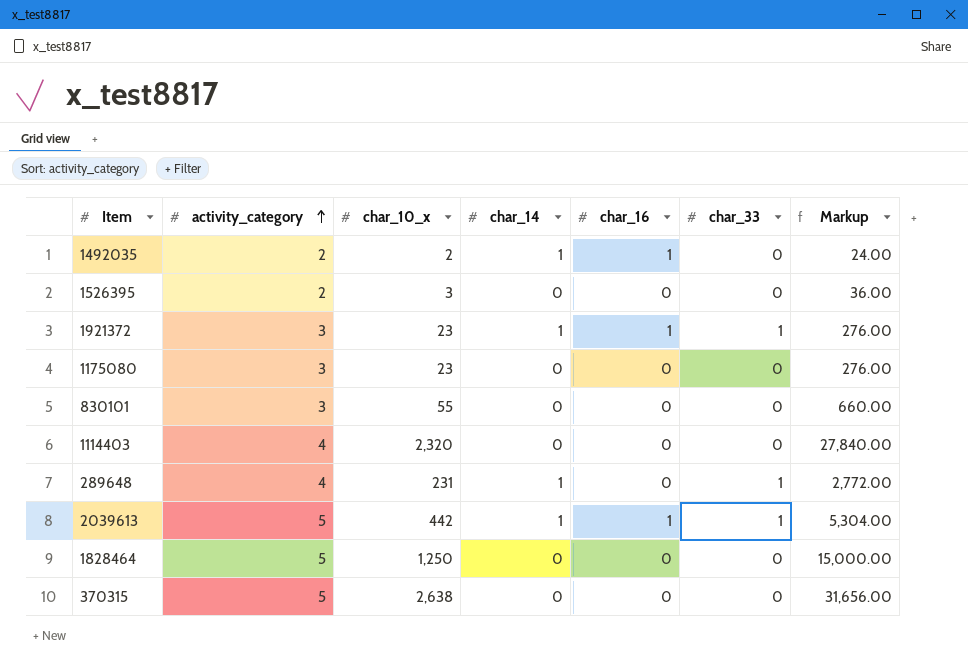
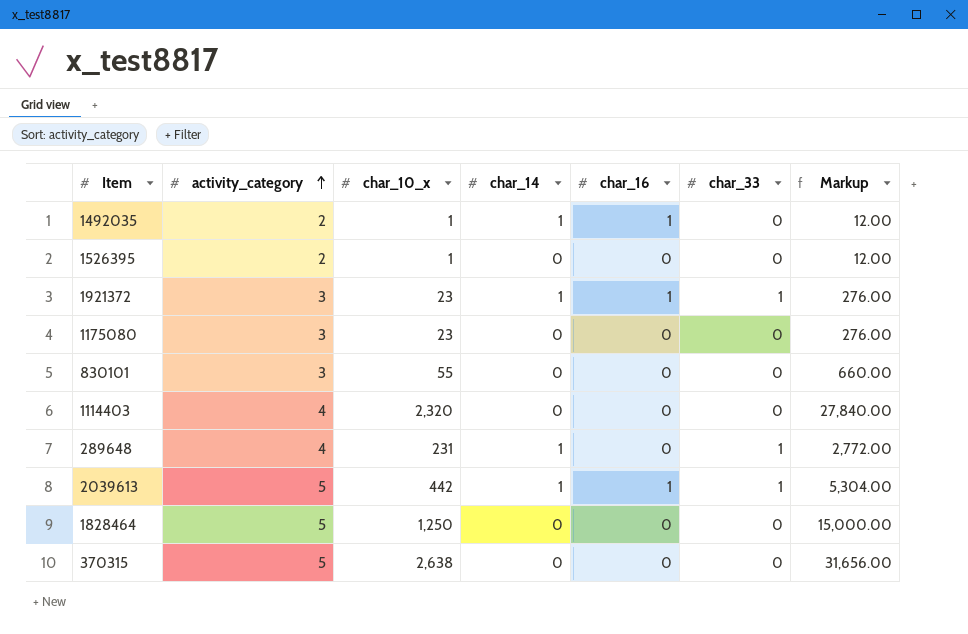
1492035 | char_10_x: 2 -> 1
1492035 | Markup: 24.00 -> 12.00
1526395 | char_10_x: 3 -> 1
1526395 | Markup: 36.00 -> 12.00

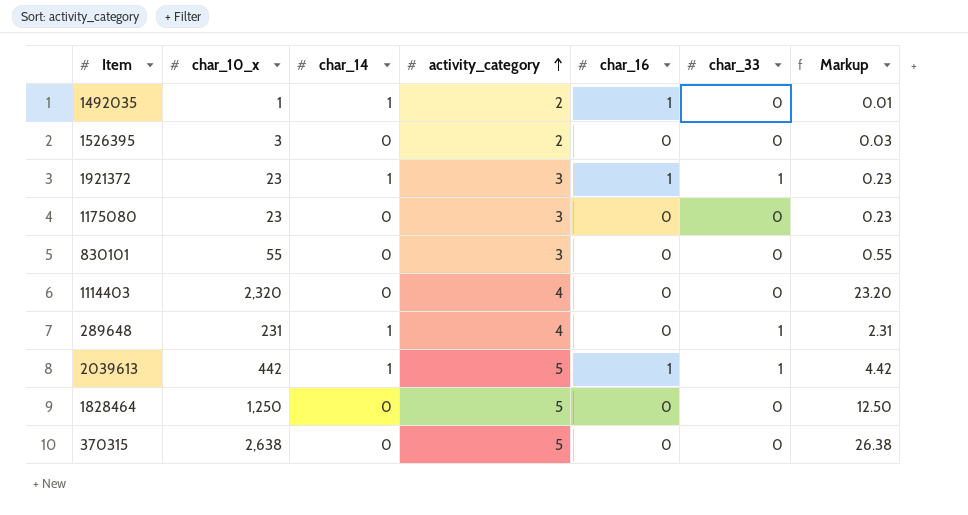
column activity_category | position: 2 -> 4
column Markup | formula: [char_10_x] * 12 -> [char_10_x] * 0.01
1526395 | char_10_x: 1 -> 3

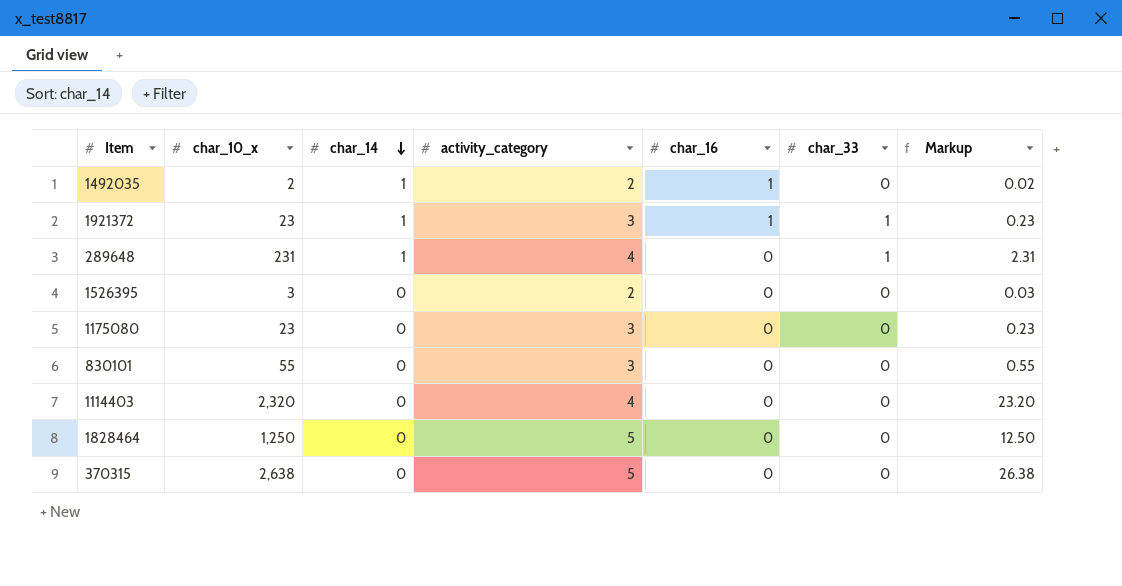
row order: activity_category ascending -> char_14 descending
row 2039613: 442 | 1 | 5 | 1 | 1 | 4.42 -> none
1492035 | char_10_x: 1 -> 2
1492035 | Markup: 0.01 -> 0.02

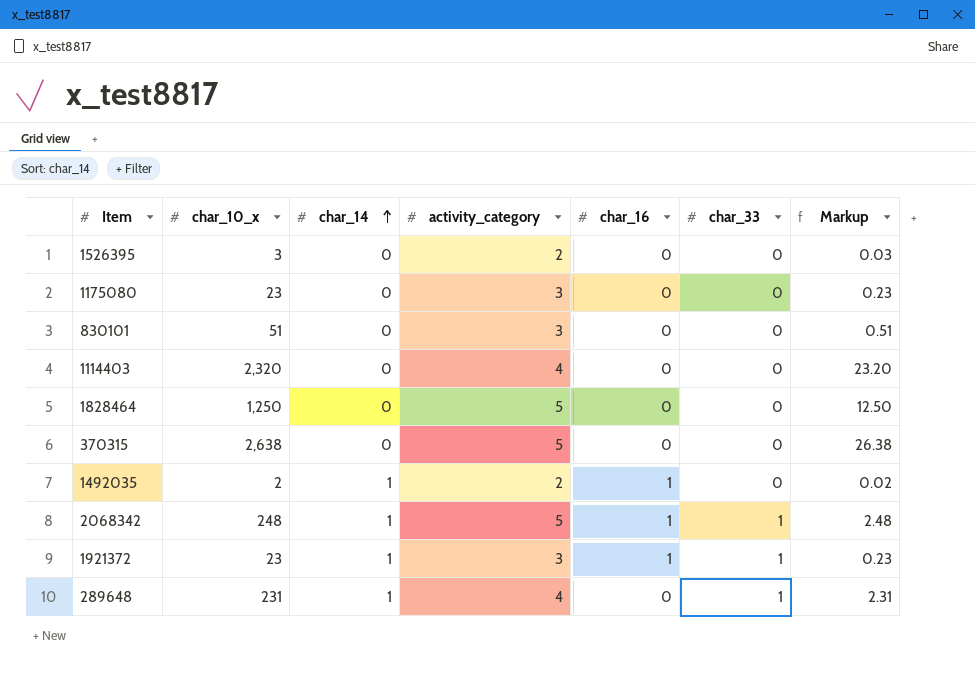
row order: char_14 descending -> char_14 ascending
830101 | char_10_x: 55 -> 51
830101 | Markup: 0.55 -> 0.51
row 2068342: none -> 248 | 1 | 5 | 1 | 1 | 2.48

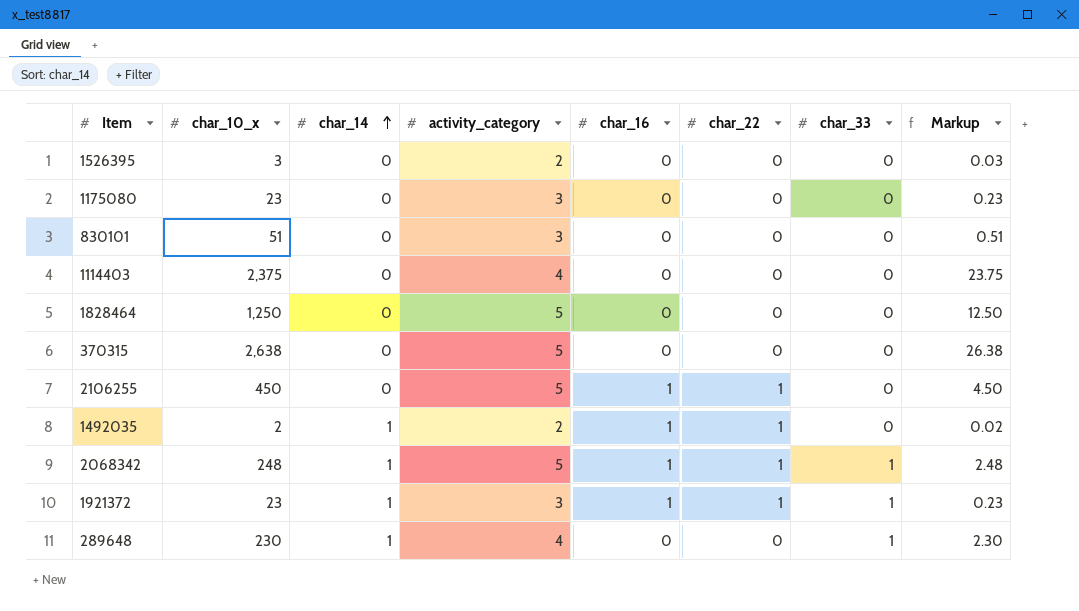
column char_22 | position: none -> 6
1114403 | char_10_x: 2,320 -> 2,375
1114403 | Markup: 23.20 -> 23.75
row 2106255: none -> 450 | 0 | 5 | 1 | 1 | 0 | 4.50
289648 | char_10_x: 231 -> 230
289648 | Markup: 2.31 -> 2.30

